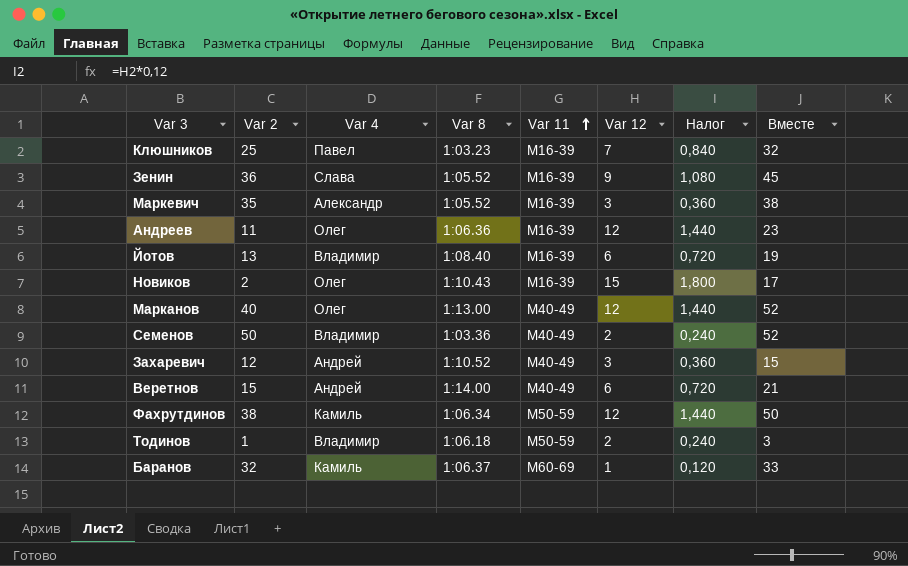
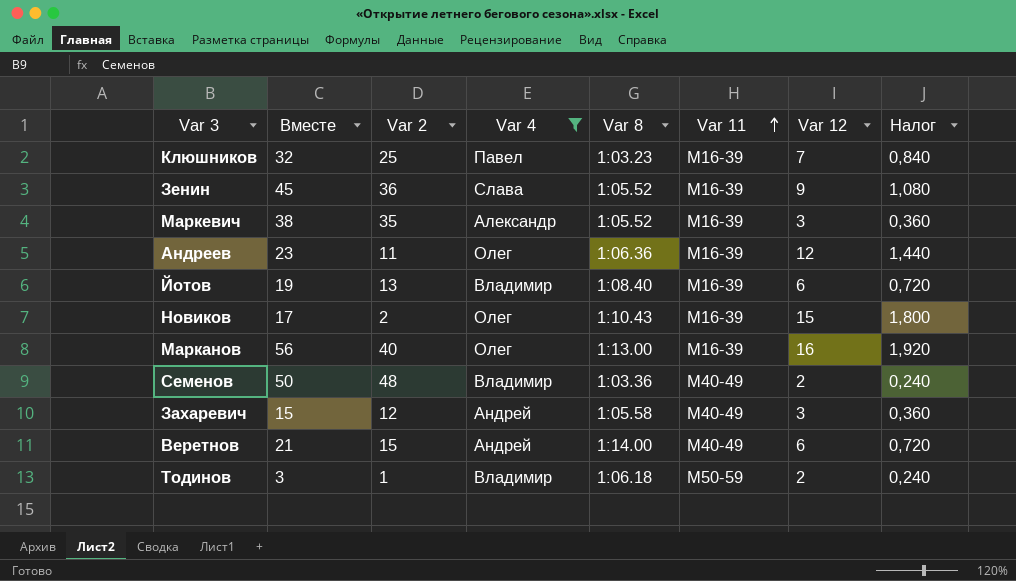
filter: none -> Var 4 != Камиль
column Вместе | position: 8 -> 2
Марканов | Вместе: 52 -> 56
Марканов | Var 11: М40-49 -> М16-39
Марканов | Var 12: 12 -> 16
Марканов | Налог: 1,440 -> 1,920
Семенов | Вместе: 52 -> 50
Семенов | Var 2: 50 -> 48
Захаревич | Var 8: 1:10.52 -> 1:05.58

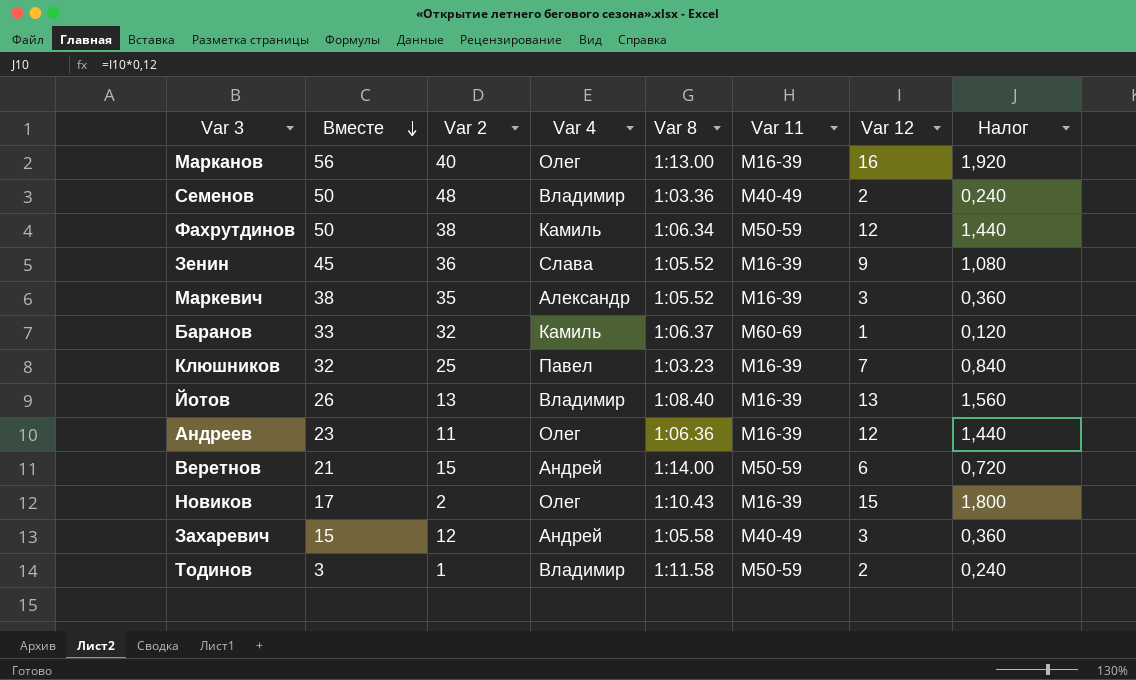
filter: Var 4 != Камиль -> none
row order: Var 11 ascending -> Вместе descending
Йотов | Вместе: 19 -> 26
Йотов | Var 12: 6 -> 13
Йотов | Налог: 0,720 -> 1,560
Веретнов | Var 11: М40-49 -> М50-59
Тодинов | Var 8: 1:06.18 -> 1:11.58

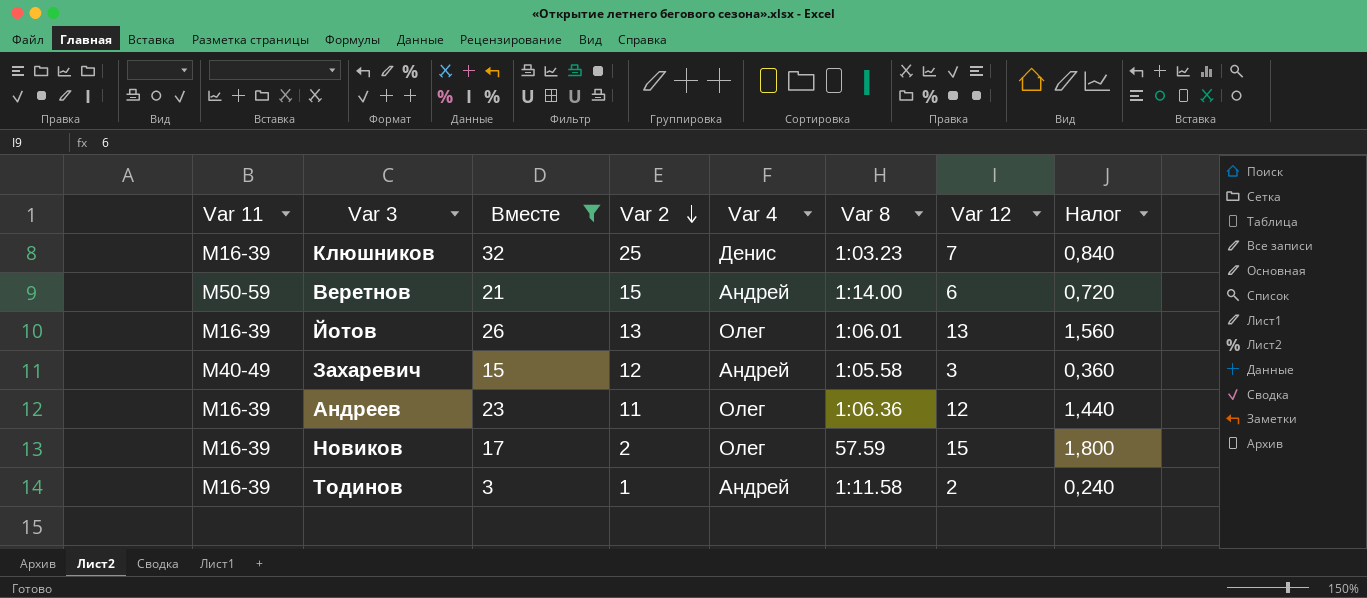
filter: none -> Вместе <= 32
row order: Вместе descending -> Var 2 descending
column Var 11 | position: 6 -> 1
Клюшников | Var 4: Павел -> Денис
Йотов | Var 4: Владимир -> Олег
Йотов | Var 8: 1:08.40 -> 1:06.01
Новиков | Var 8: 1:10.43 -> 57.59
Тодинов | Var 11: М50-59 -> М16-39
Тодинов | Var 4: Владимир -> Андрей

